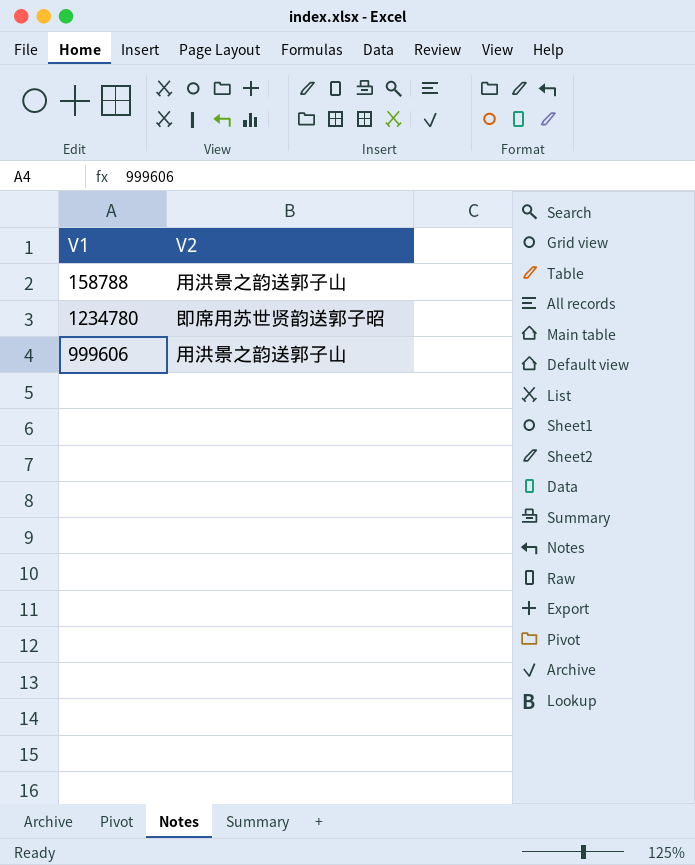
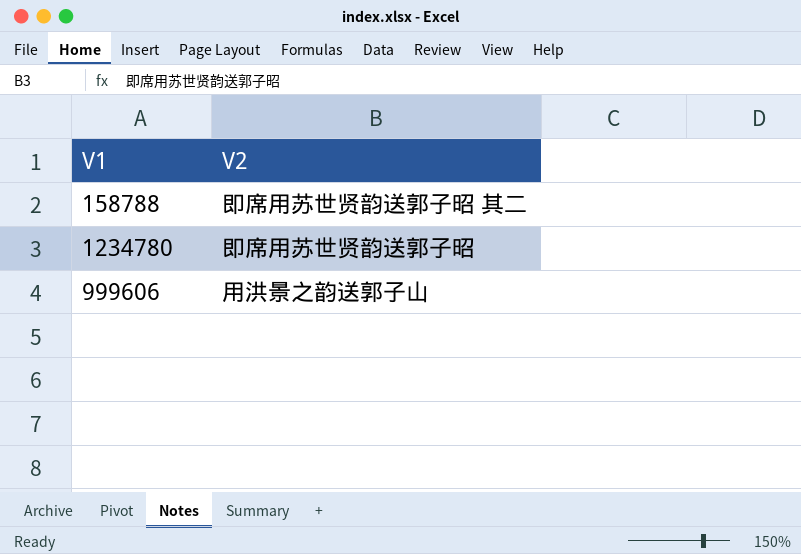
158788 | V2: 用洪景之韵送郭子山 -> 即席用苏世贤韵送郭子昭 其二

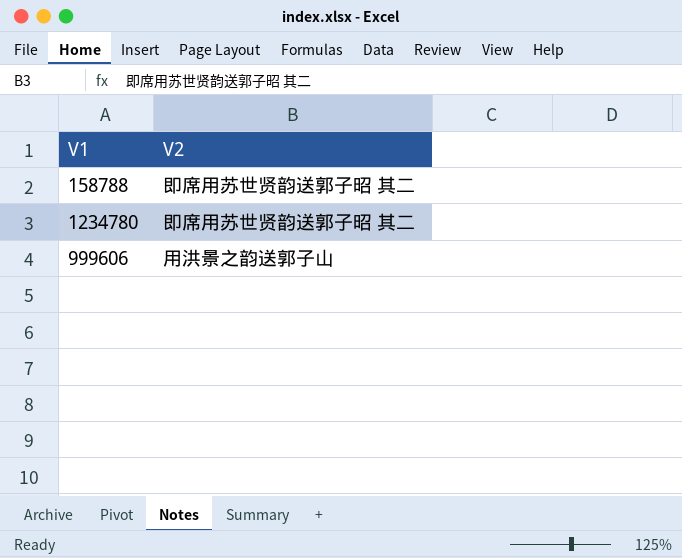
1234780 | V2: 即席用苏世贤韵送郭子昭 -> 即席用苏世贤韵送郭子昭 其二

